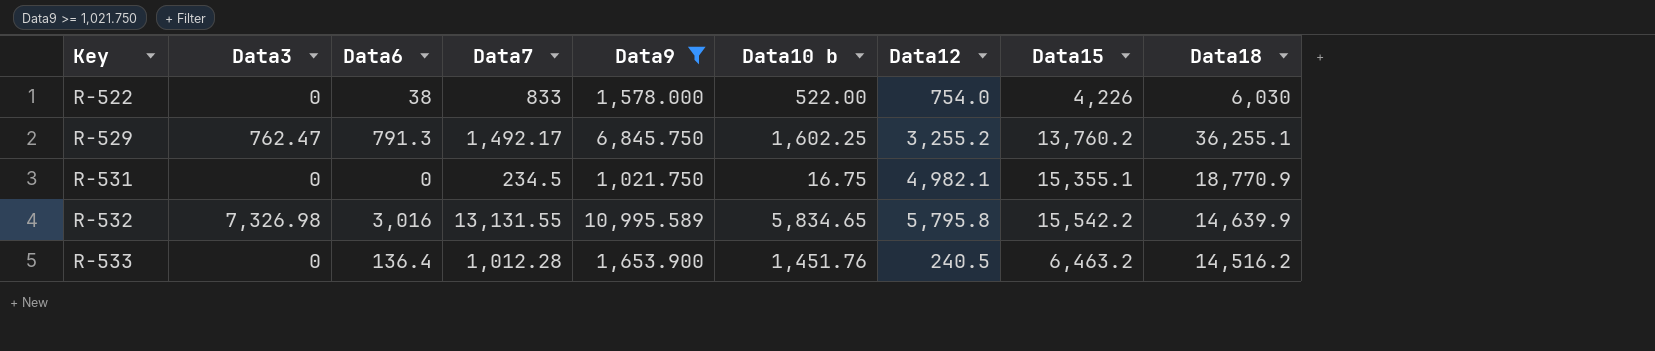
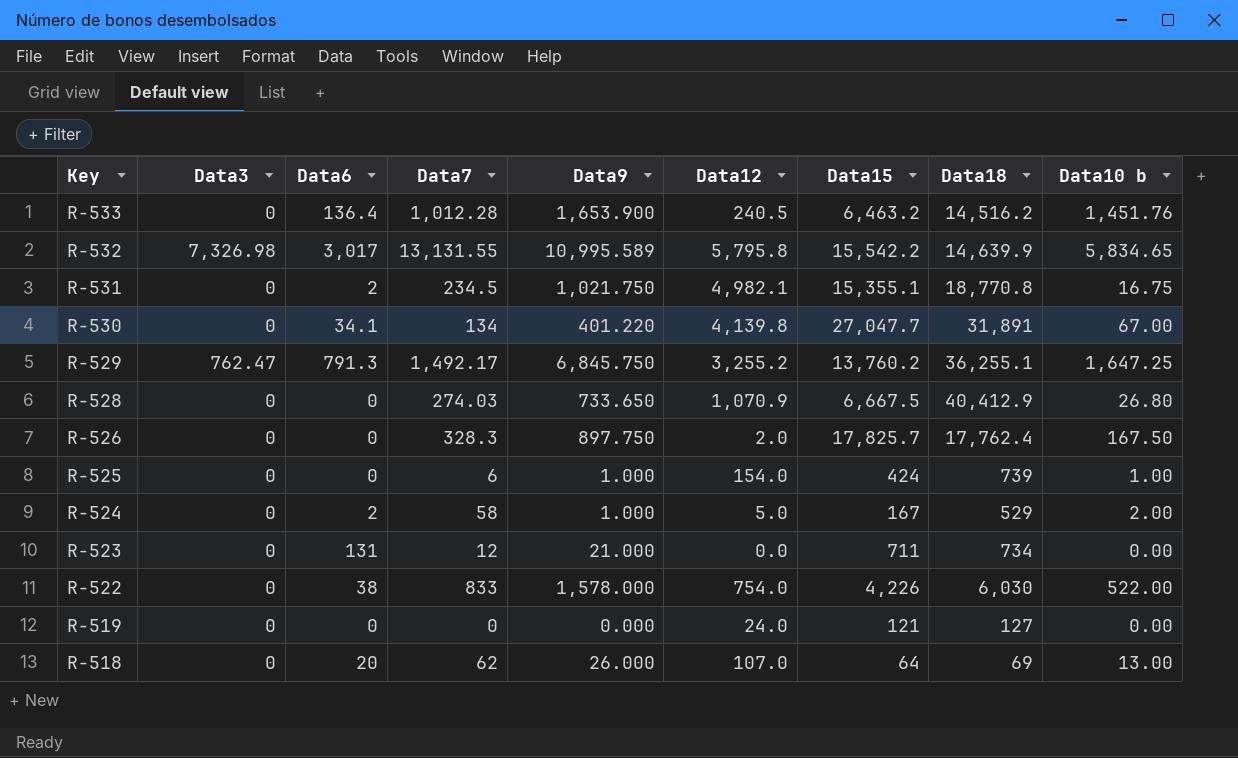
filter: Data9 >= 1,021.750 -> none
row order: Key ascending -> Key descending
column Data10 b | position: 6 -> 9
R-532 | Data6: 3,016 -> 3,017
R-531 | Data6: 0 -> 2
R-531 | Data18: 18,770.9 -> 18,770.8
R-529 | Data10 b: 1,602.25 -> 1,647.25

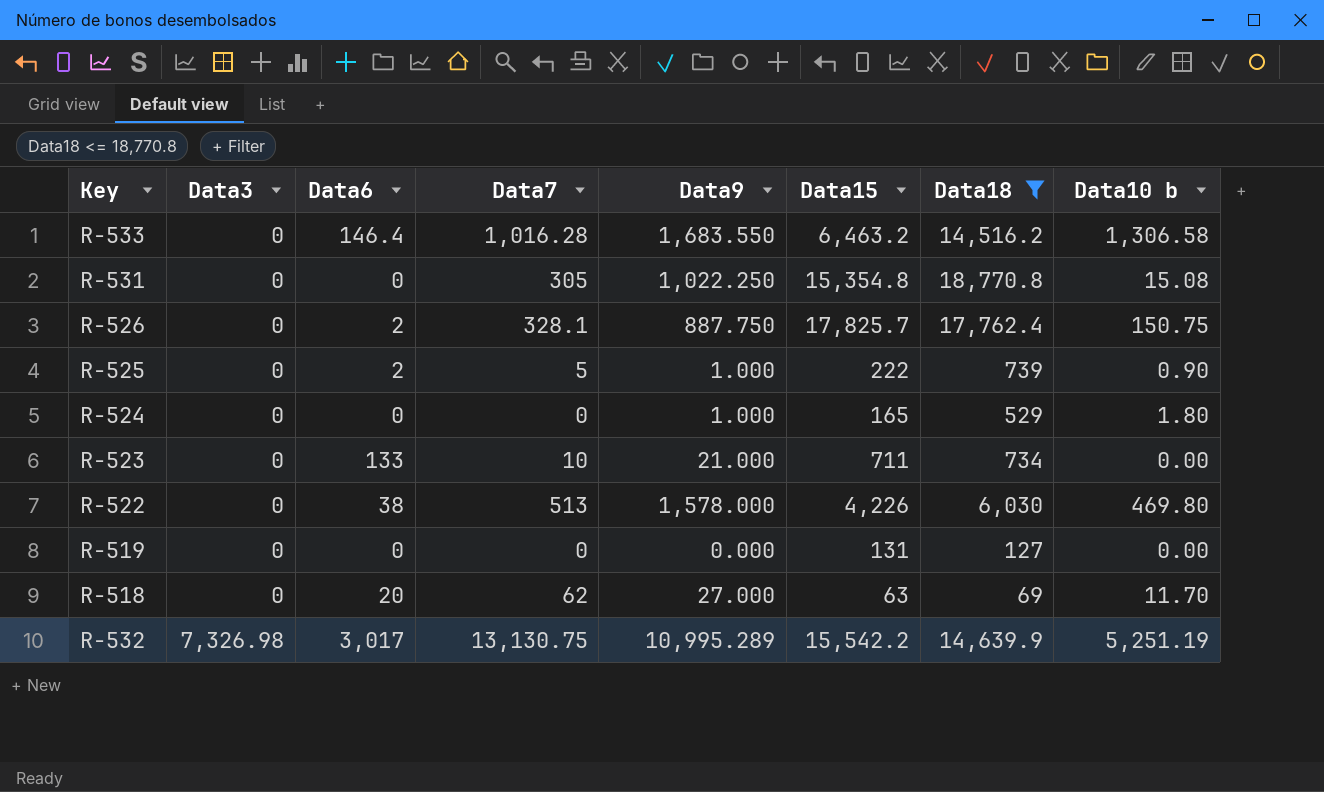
filter: none -> Data18 <= 18,770.8
row order: Key descending -> Data3 ascending
column Data12 | position: 6 -> none
R-533 | Data6: 136.4 -> 146.4
R-533 | Data7: 1,012.28 -> 1,016.28
R-533 | Data9: 1,653.900 -> 1,683.550
R-533 | Data10 b: 1,451.76 -> 1,306.58
R-531 | Data6: 2 -> 0
R-531 | Data7: 234.5 -> 305
R-531 | Data9: 1,021.750 -> 1,022.250
R-531 | Data15: 15,355.1 -> 15,354.8
R-531 | Data10 b: 16.75 -> 15.08
R-526 | Data6: 0 -> 2
R-526 | Data7: 328.3 -> 328.1
R-526 | Data9: 897.750 -> 887.750
R-526 | Data10 b: 167.50 -> 150.75
R-525 | Data6: 0 -> 2
R-525 | Data7: 6 -> 5
R-525 | Data15: 424 -> 222
R-525 | Data10 b: 1.00 -> 0.90
R-524 | Data6: 2 -> 0
R-524 | Data7: 58 -> 0
R-524 | Data15: 167 -> 165
R-524 | Data10 b: 2.00 -> 1.80
R-523 | Data6: 131 -> 133
R-523 | Data7: 12 -> 10
R-522 | Data7: 833 -> 513
R-522 | Data10 b: 522.00 -> 469.80
R-519 | Data15: 121 -> 131
R-518 | Data9: 26.000 -> 27.000
R-518 | Data15: 64 -> 63
R-518 | Data10 b: 13.00 -> 11.70
R-532 | Data7: 13,131.55 -> 13,130.75
R-532 | Data9: 10,995.589 -> 10,995.289
R-532 | Data10 b: 5,834.65 -> 5,251.19

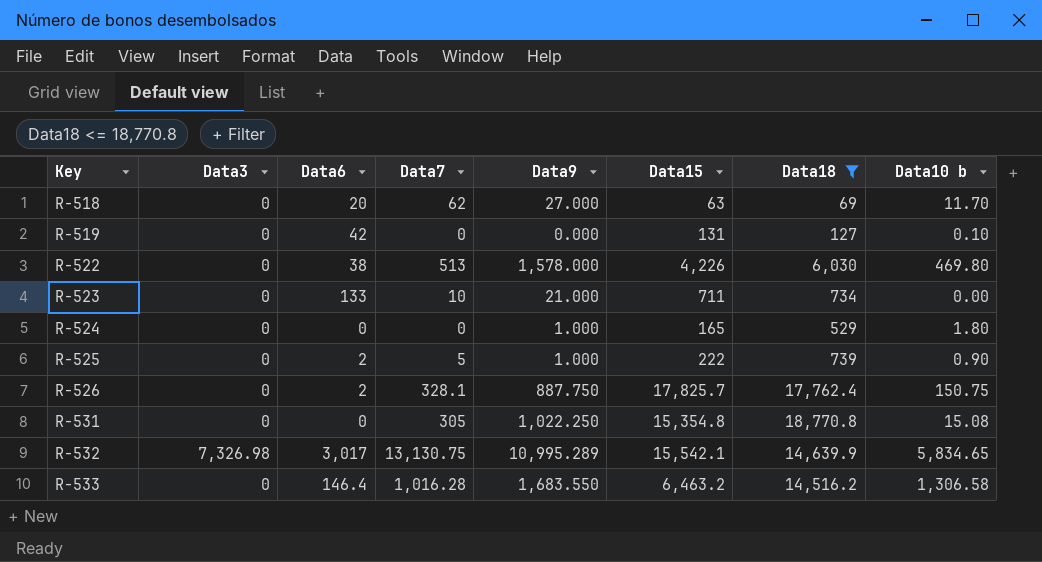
row order: Data3 ascending -> Key ascending
R-519 | Data6: 0 -> 42
R-519 | Data10 b: 0.00 -> 0.10
R-532 | Data15: 15,542.2 -> 15,542.1
R-532 | Data10 b: 5,251.19 -> 5,834.65

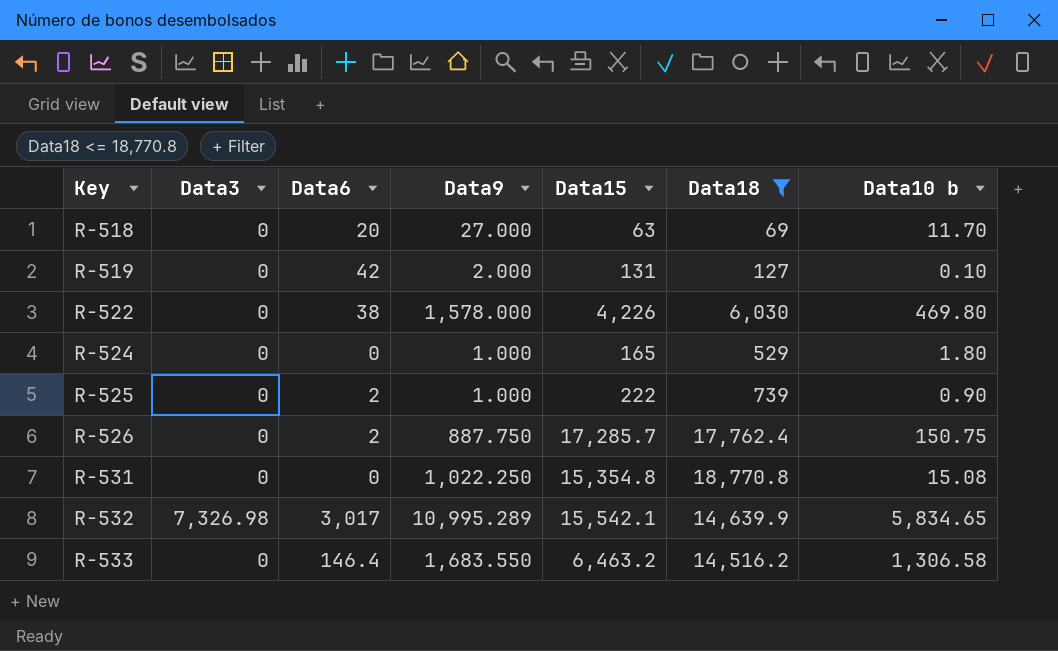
column Data7 | position: 4 -> none
row R-523: 0 | 133 | 10 | 21.000 | 711 | 734 | 0.00 -> none
R-519 | Data9: 0.000 -> 2.000
R-526 | Data15: 17,825.7 -> 17,285.7

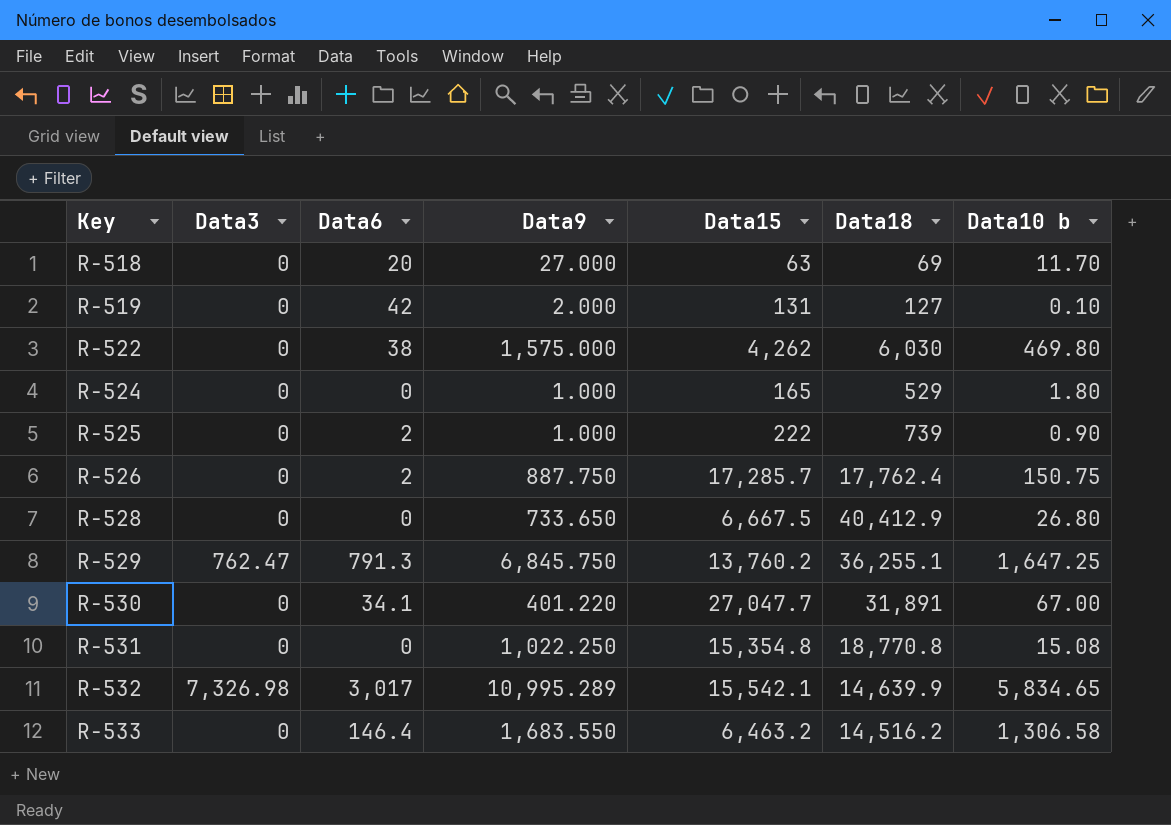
filter: Data18 <= 18,770.8 -> none
R-522 | Data9: 1,578.000 -> 1,575.000
R-522 | Data15: 4,226 -> 4,262

